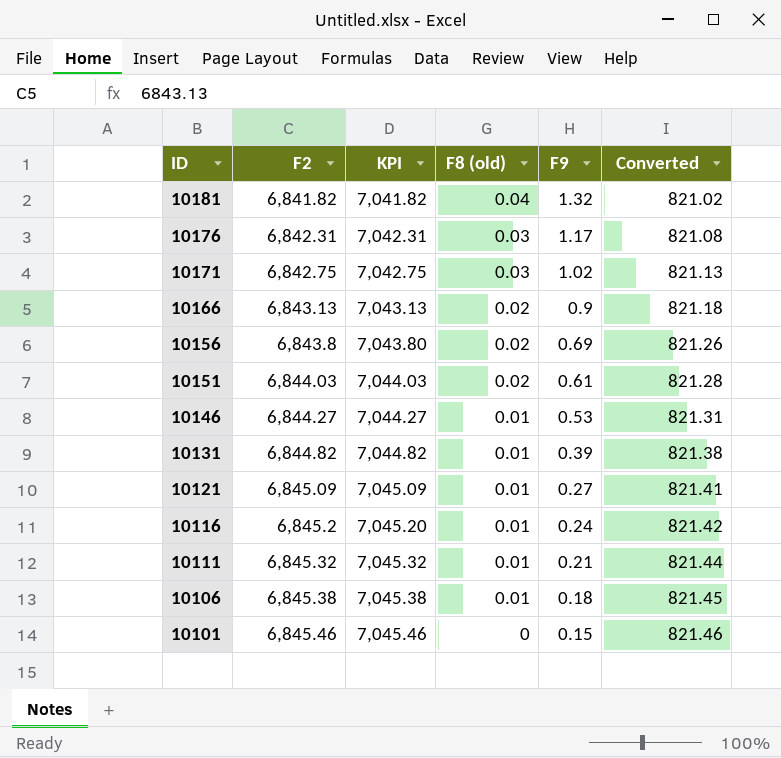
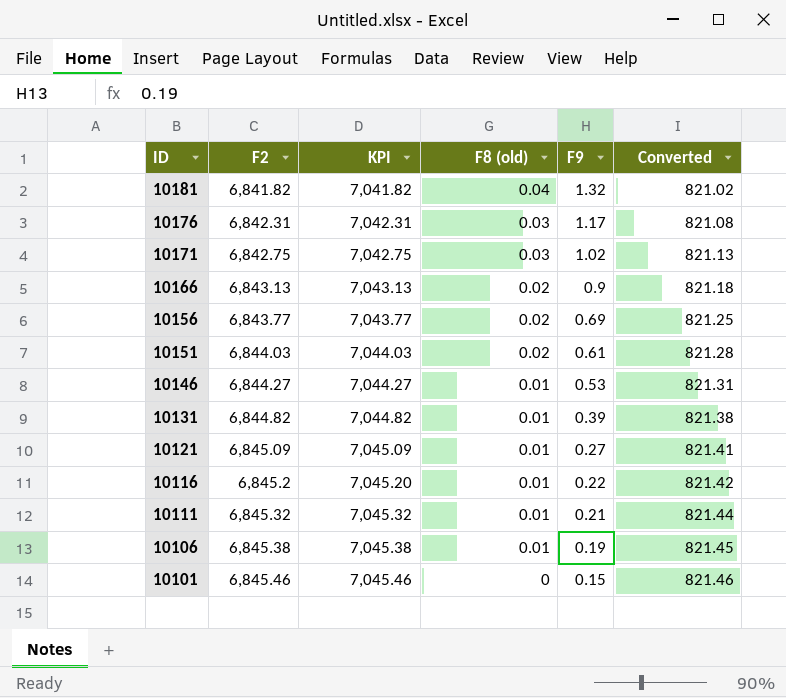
10156 | F2: 6,843.8 -> 6,843.77
10156 | KPI: 7,043.80 -> 7,043.77
10156 | Converted: 821.26 -> 821.25
10116 | F9: 0.24 -> 0.22
10106 | F9: 0.18 -> 0.19

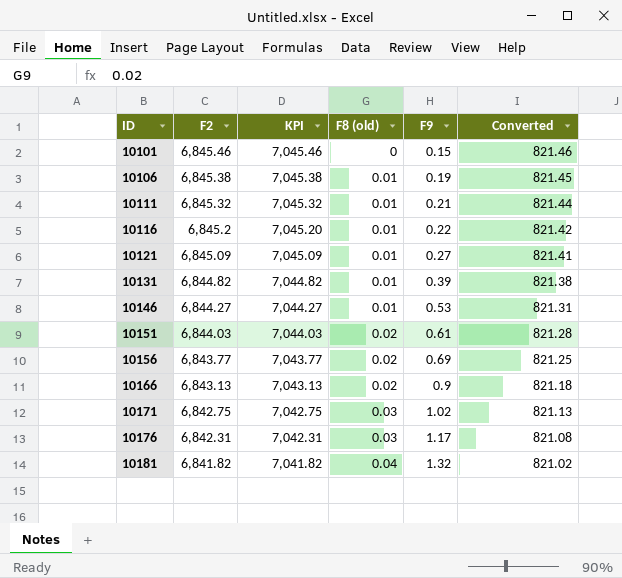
row order: ID descending -> ID ascending

